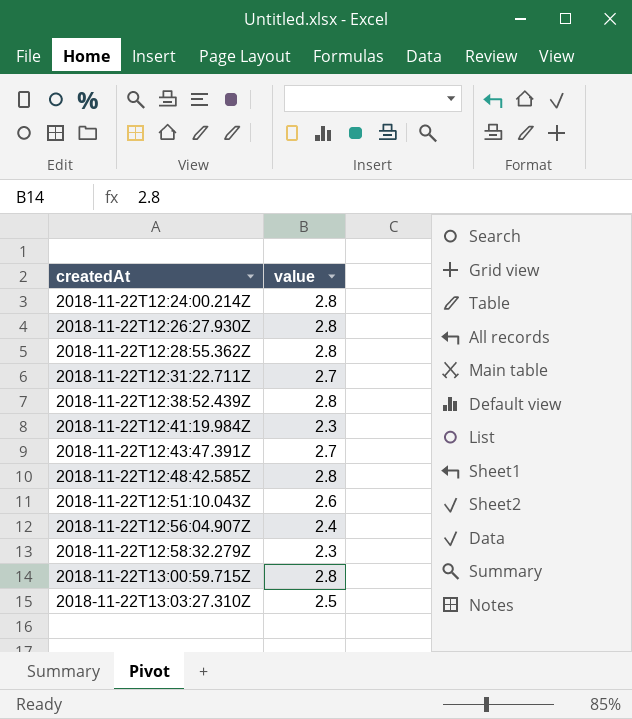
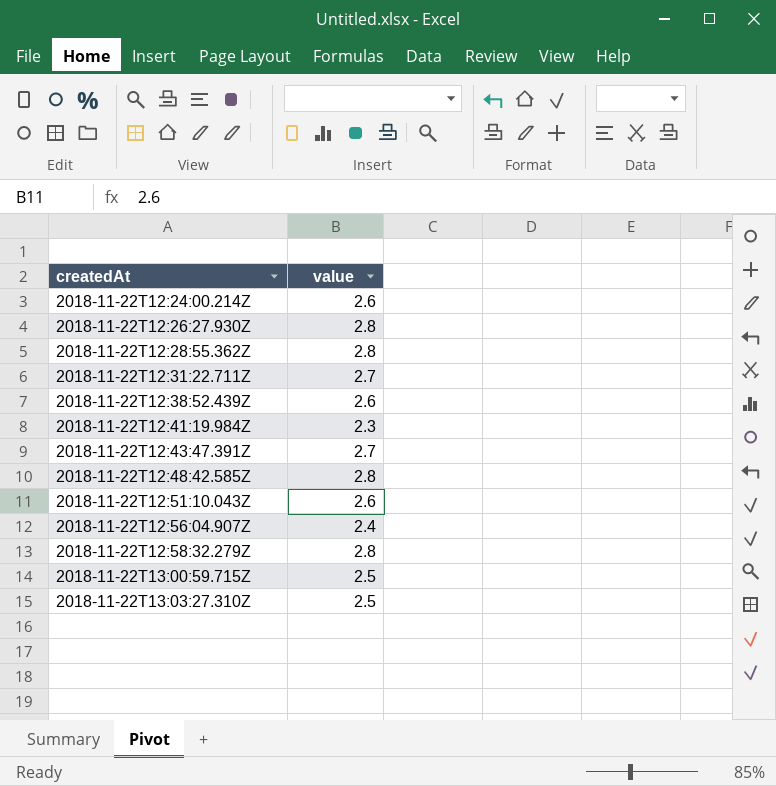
2018-11-22T12:24:00.214Z | value: 2.8 -> 2.6
2018-11-22T12:38:52.439Z | value: 2.8 -> 2.6
2018-11-22T12:58:32.279Z | value: 2.3 -> 2.8
2018-11-22T13:00:59.715Z | value: 2.8 -> 2.5

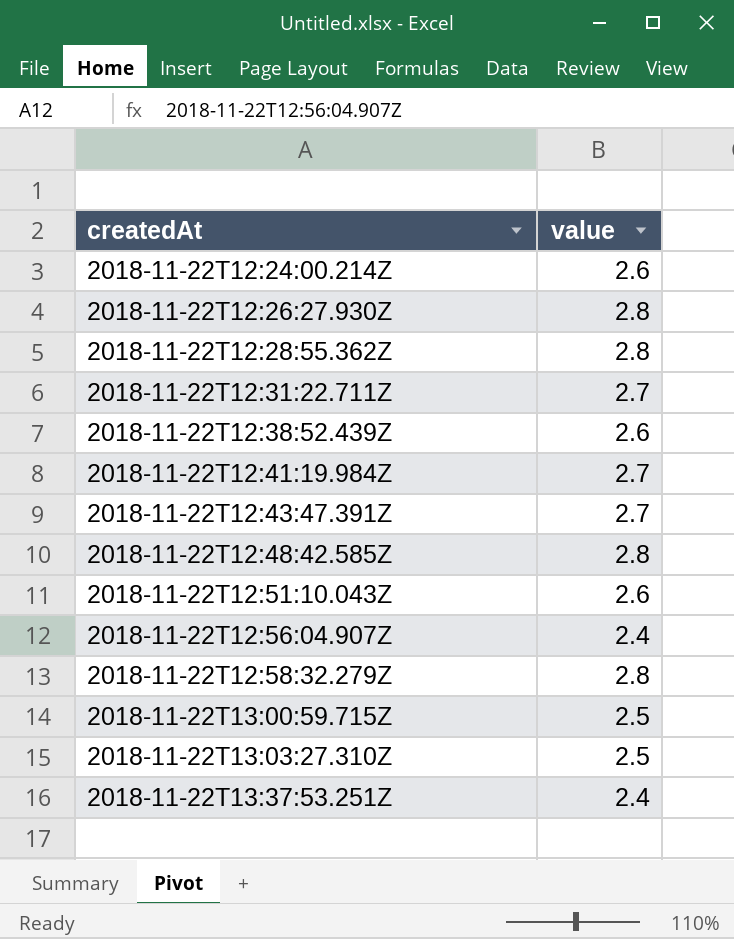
2018-11-22T12:41:19.984Z | value: 2.3 -> 2.7
row 2018-11-22T13:37:53.251Z: none -> 2.4

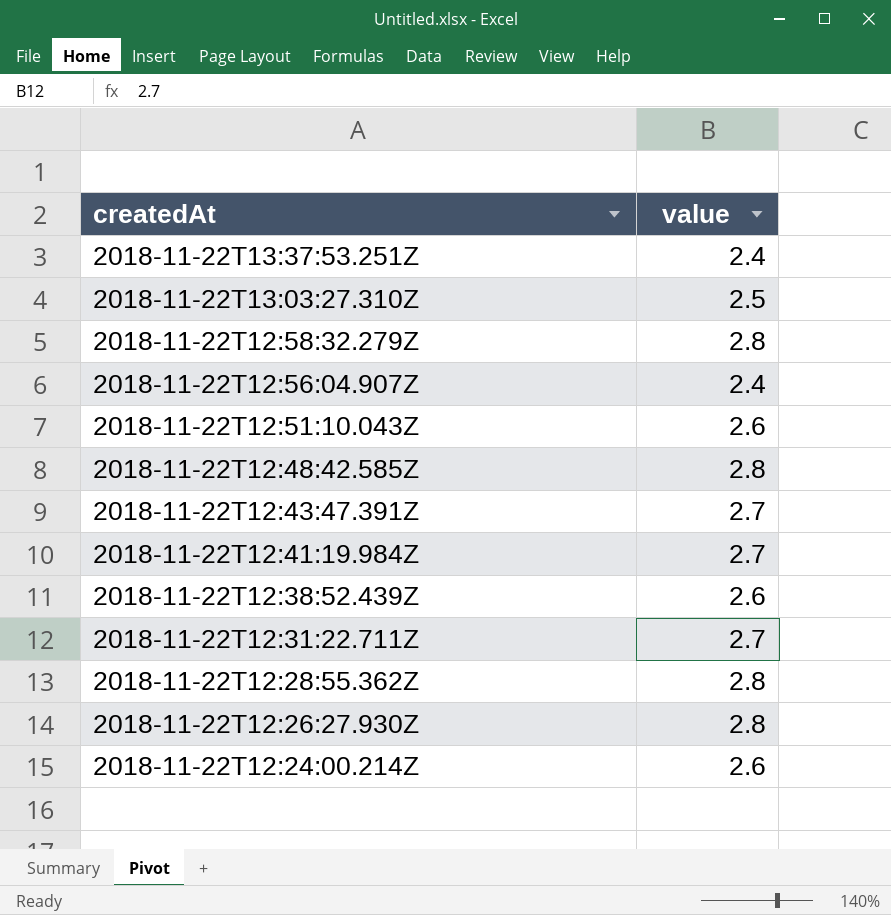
row order: createdAt ascending -> createdAt descending
row 2018-11-22T13:00:59.715Z: 2.5 -> none

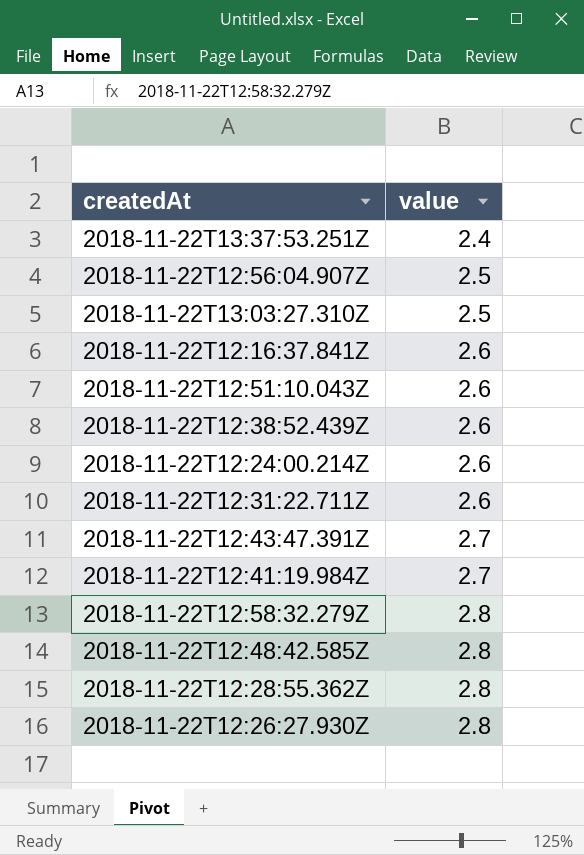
row order: createdAt descending -> value ascending
2018-11-22T12:56:04.907Z | value: 2.4 -> 2.5
row 2018-11-22T12:16:37.841Z: none -> 2.6
2018-11-22T12:31:22.711Z | value: 2.7 -> 2.6

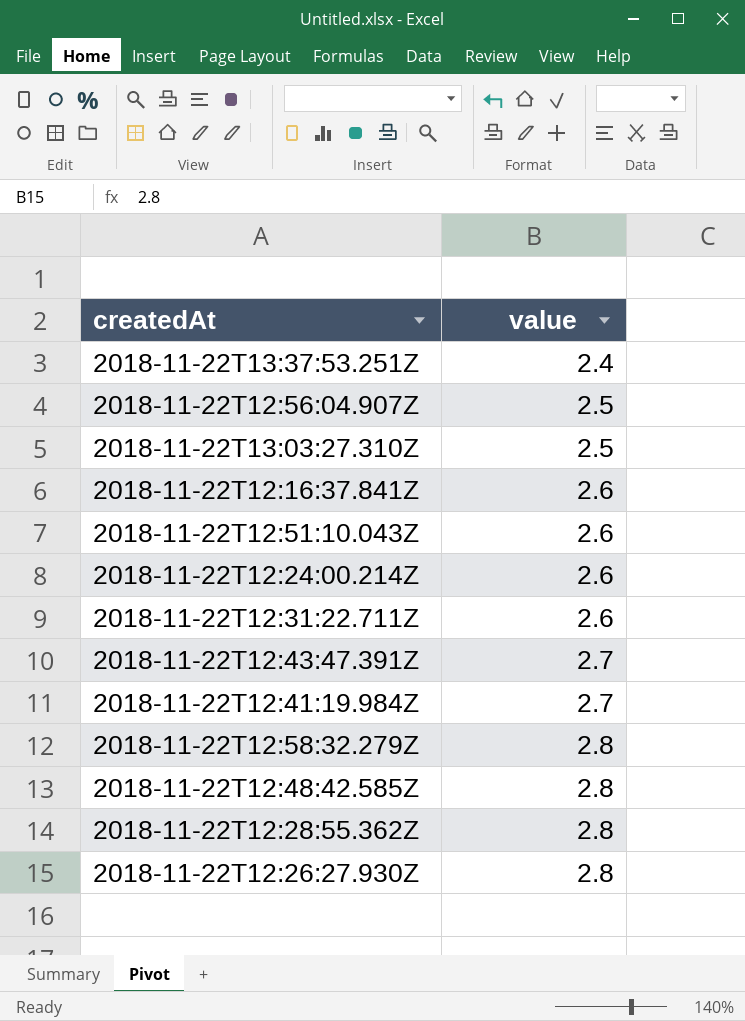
row 2018-11-22T12:38:52.439Z: 2.6 -> none

